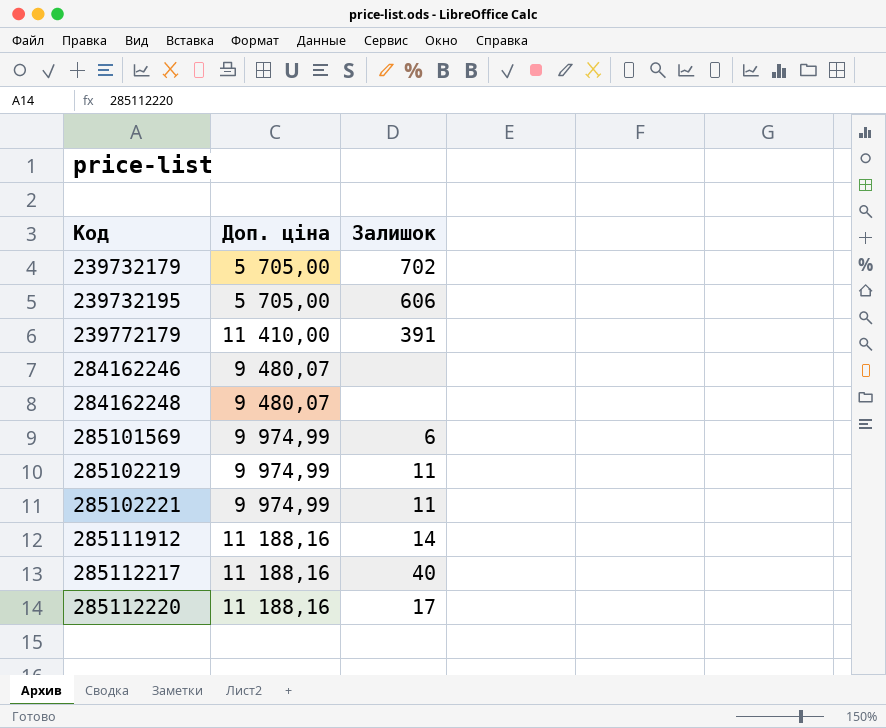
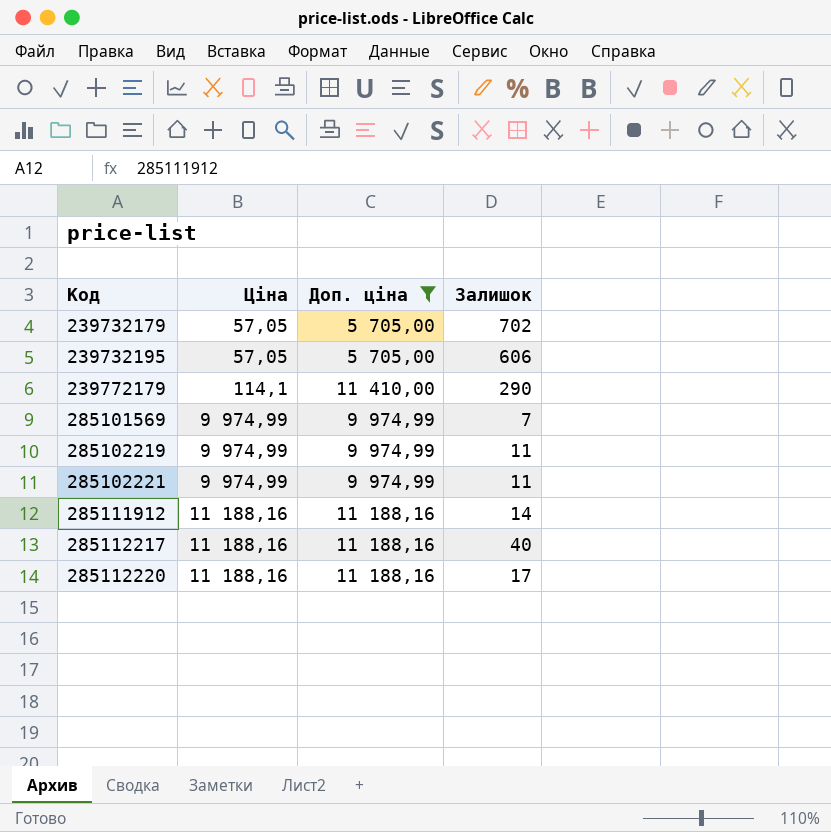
filter: none -> Доп. ціна != 9 480,07
column Ціна | position: none -> 2
239772179 | Залишок: 391 -> 290
285101569 | Залишок: 6 -> 7

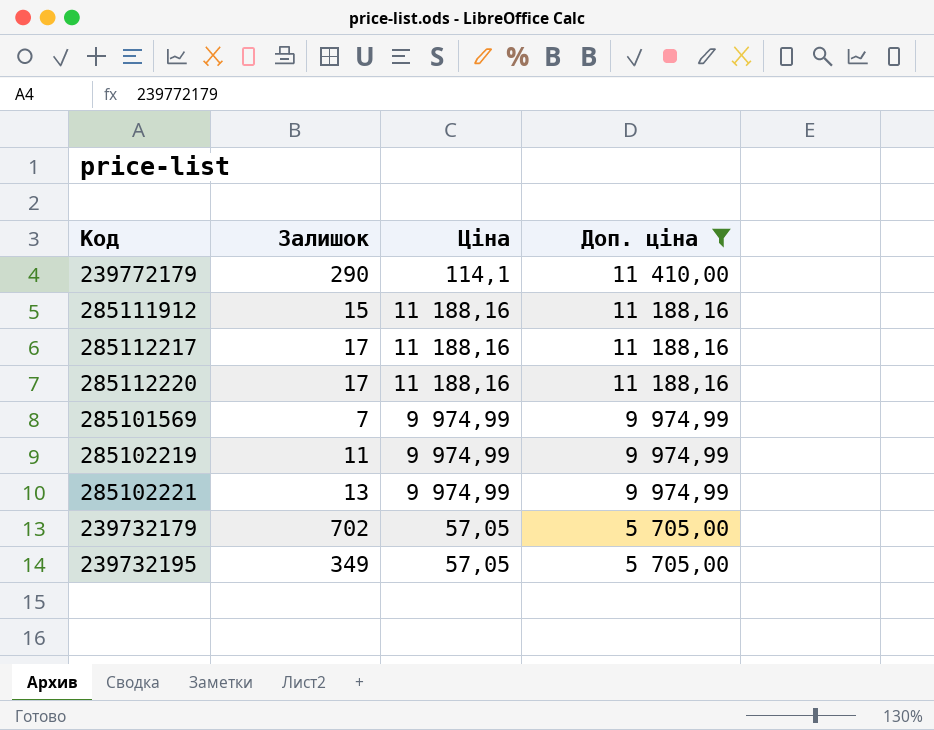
row order: Код ascending -> Доп. ціна descending
column Залишок | position: 4 -> 2
285111912 | Залишок: 14 -> 15
285112217 | Залишок: 40 -> 17
285102221 | Залишок: 11 -> 13
239732195 | Залишок: 606 -> 349

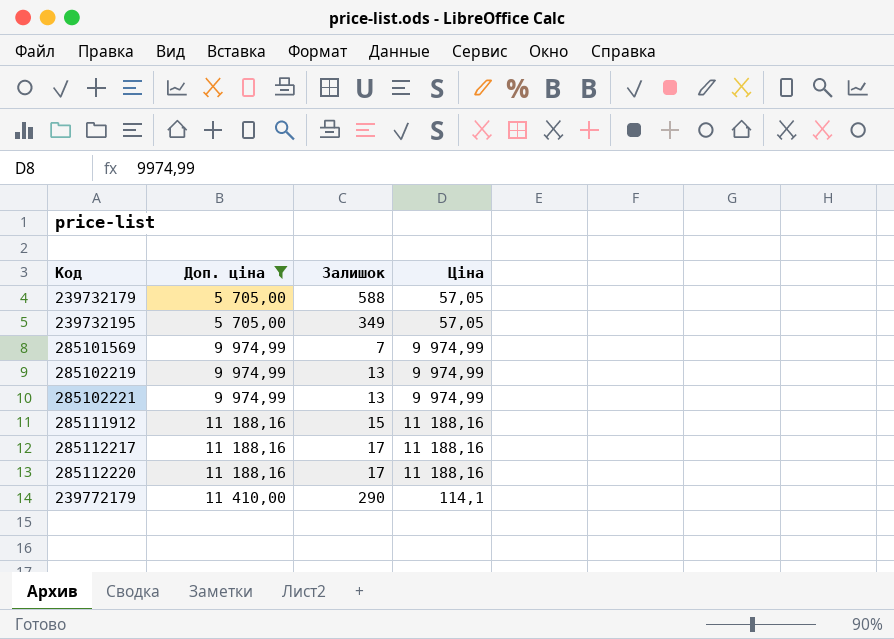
row order: Доп. ціна descending -> Доп. ціна ascending
column Доп. ціна | position: 4 -> 2
239732179 | Залишок: 702 -> 588
285102219 | Залишок: 11 -> 13

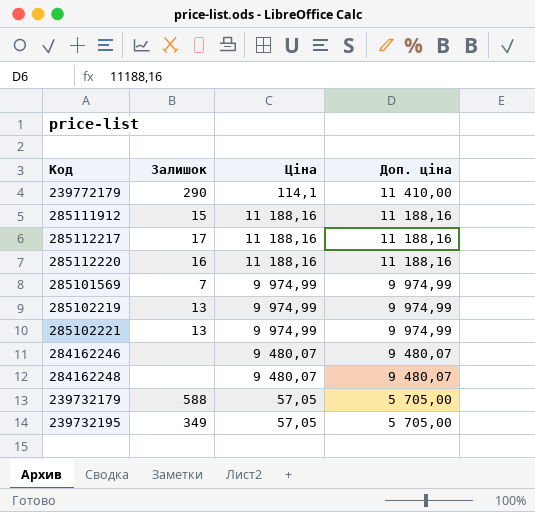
filter: Доп. ціна != 9 480,07 -> none
row order: Доп. ціна ascending -> Доп. ціна descending
column Доп. ціна | position: 2 -> 4
285112220 | Залишок: 17 -> 16

